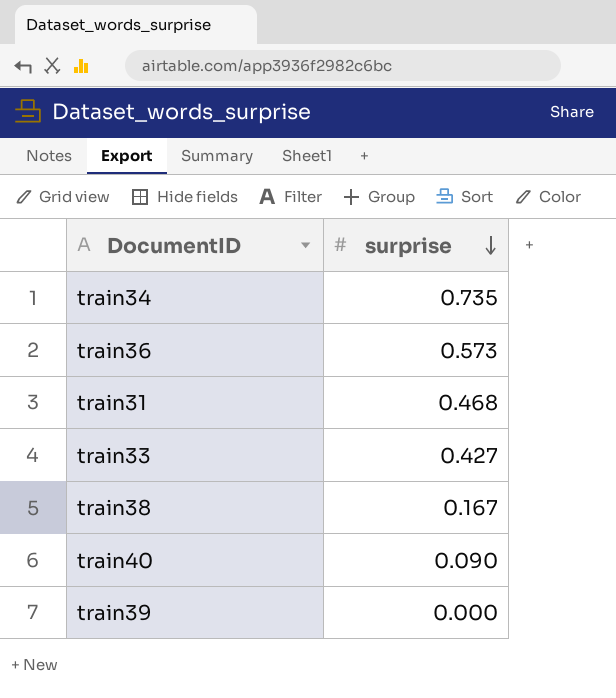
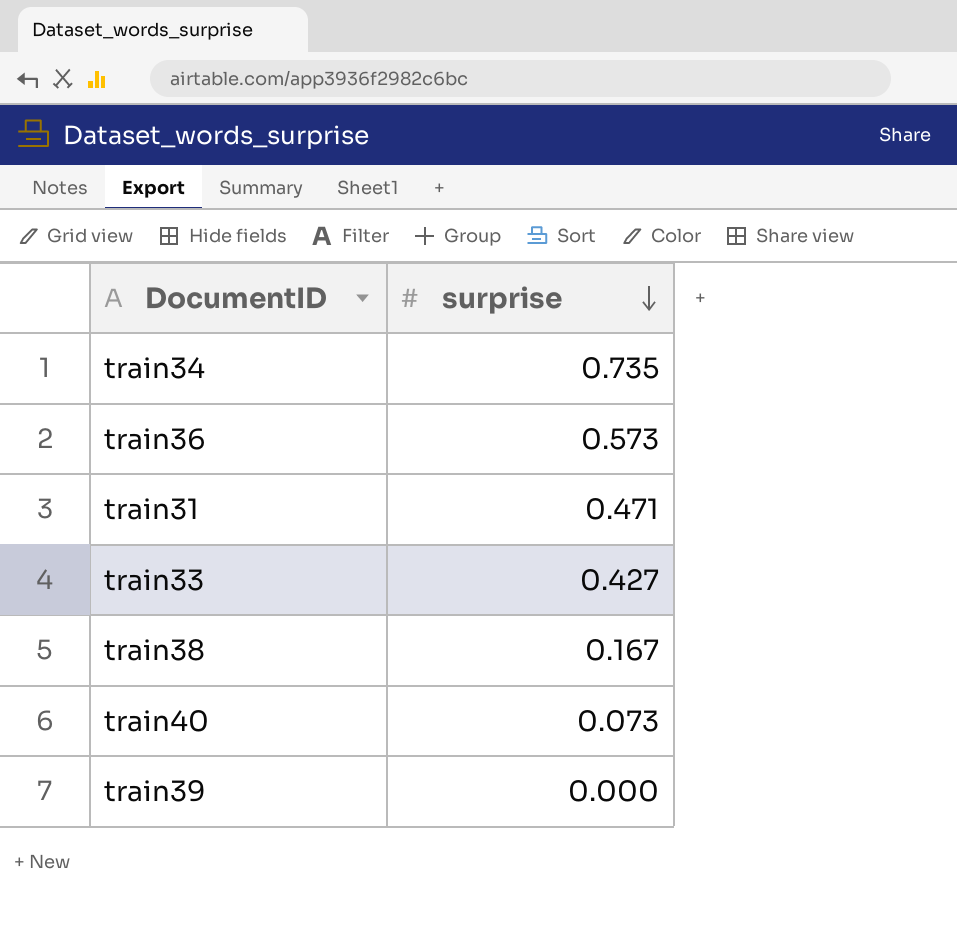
train31 | surprise: 0.468 -> 0.471
train40 | surprise: 0.090 -> 0.073

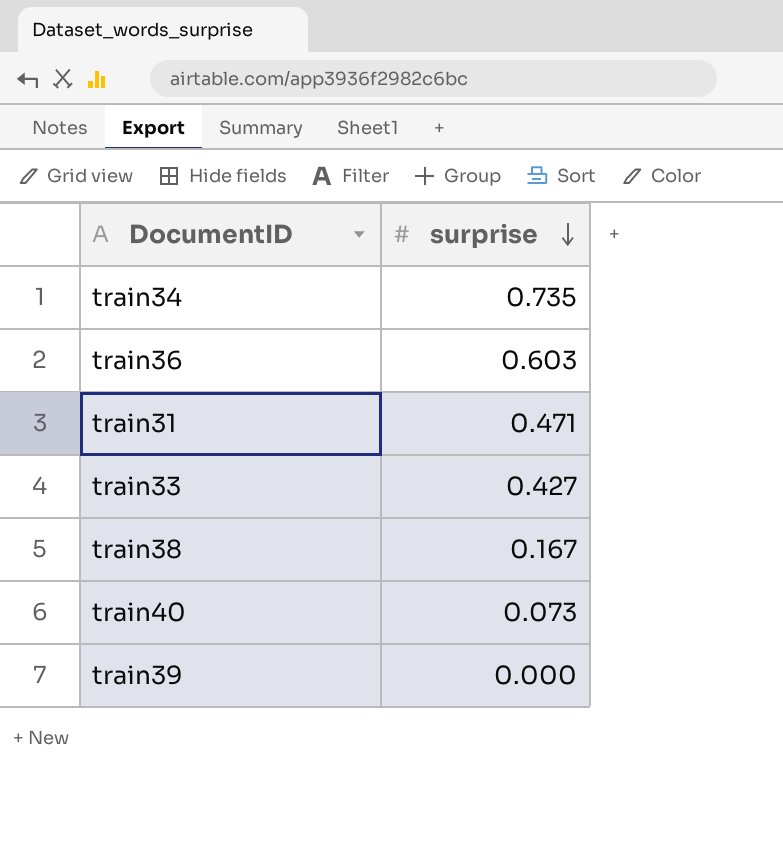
train36 | surprise: 0.573 -> 0.603

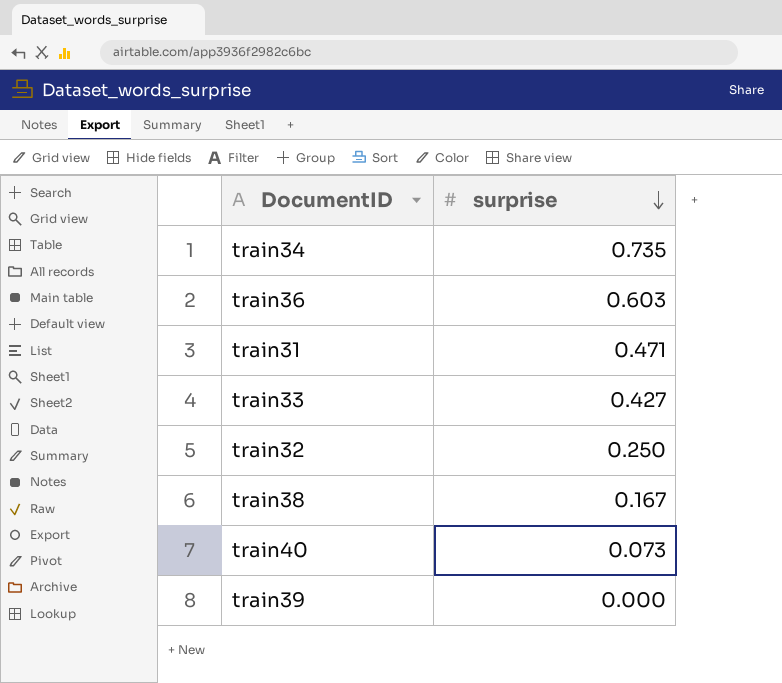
row train32: none -> 0.250

